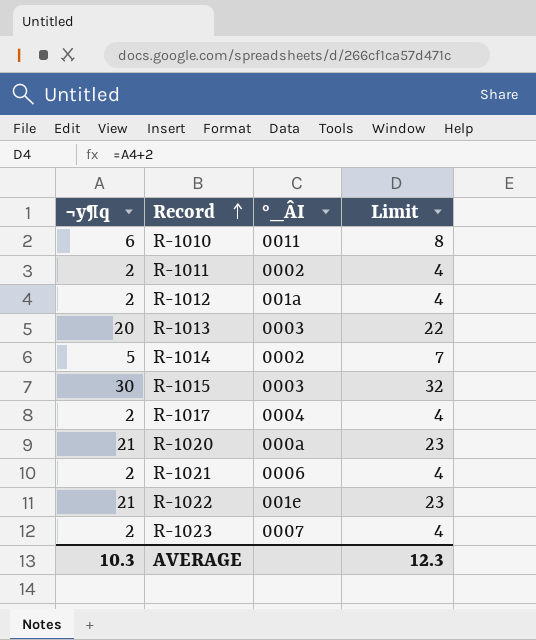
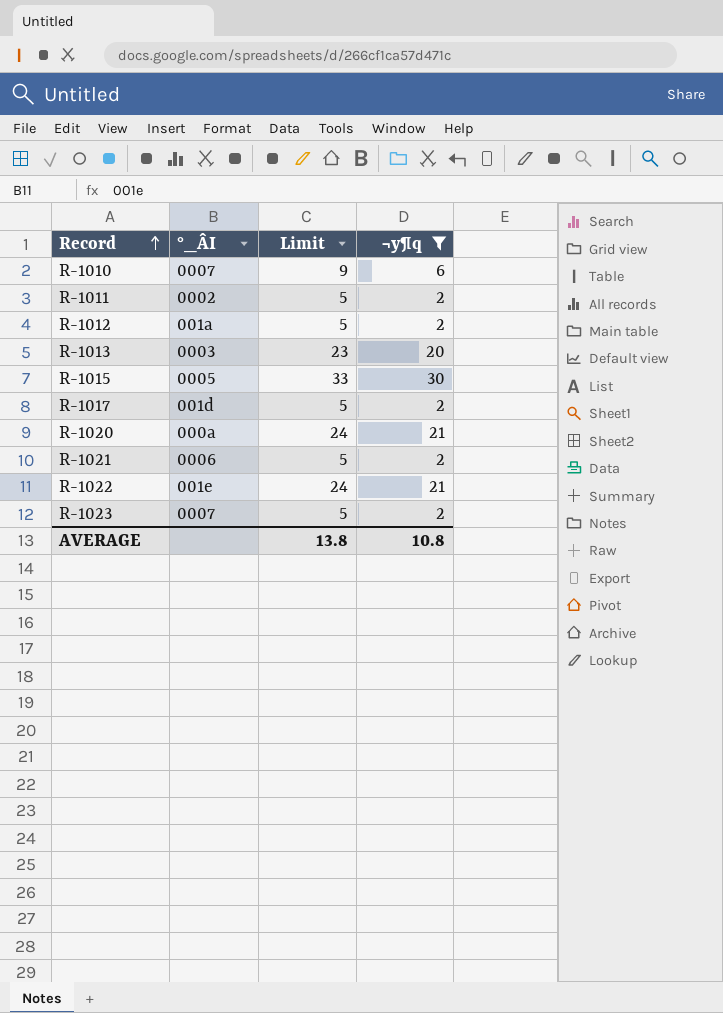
filter: none -> ¬y¶q != 5
column Limit | formula: [¬y¶q] + 2 -> [¬y¶q] + 3
column ¬y¶q | position: 1 -> 4
R-1010 | °_ÂI: 0011 -> 0007
R-1015 | °_ÂI: 0003 -> 0005
R-1017 | °_ÂI: 0004 -> 001d
AVERAGE | Limit: 12.3 -> 13.8
AVERAGE | ¬y¶q: 10.3 -> 10.8

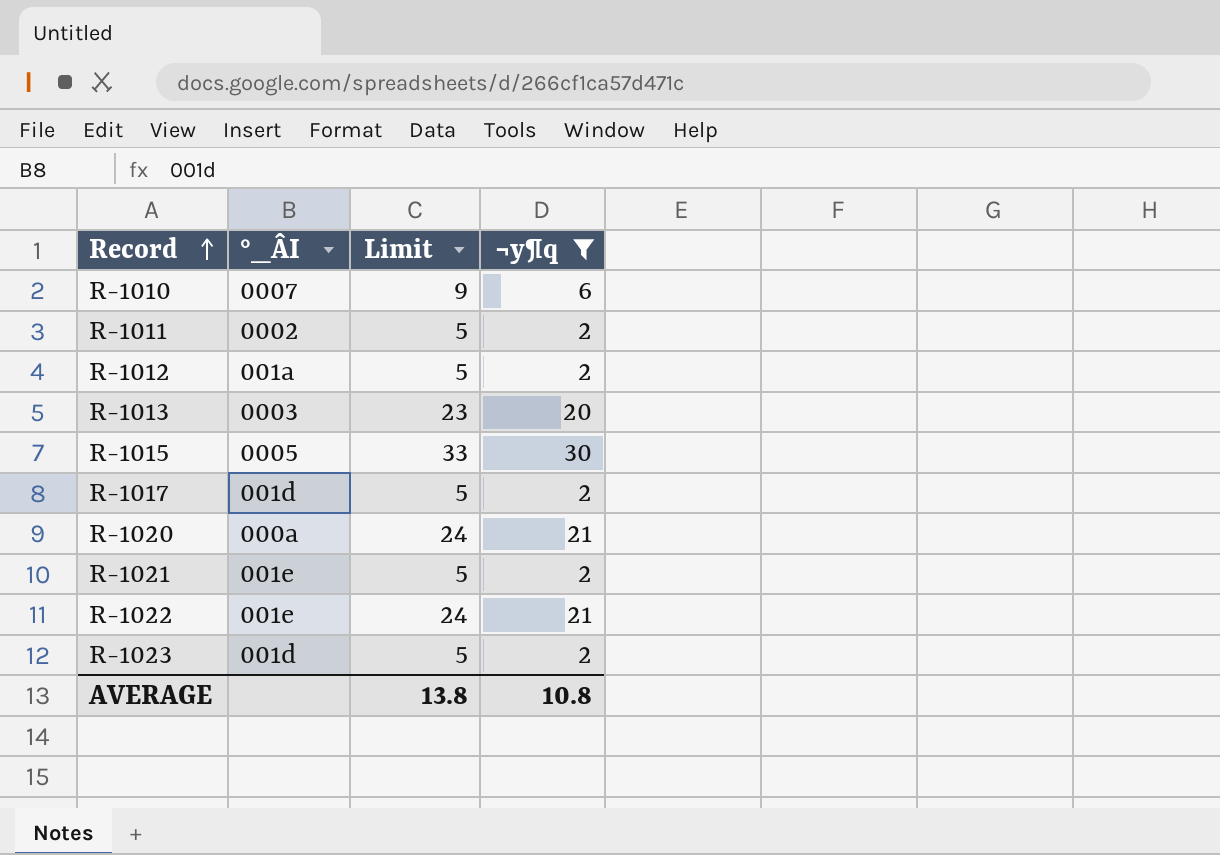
R-1021 | °_ÂI: 0006 -> 001e
R-1023 | °_ÂI: 0007 -> 001d

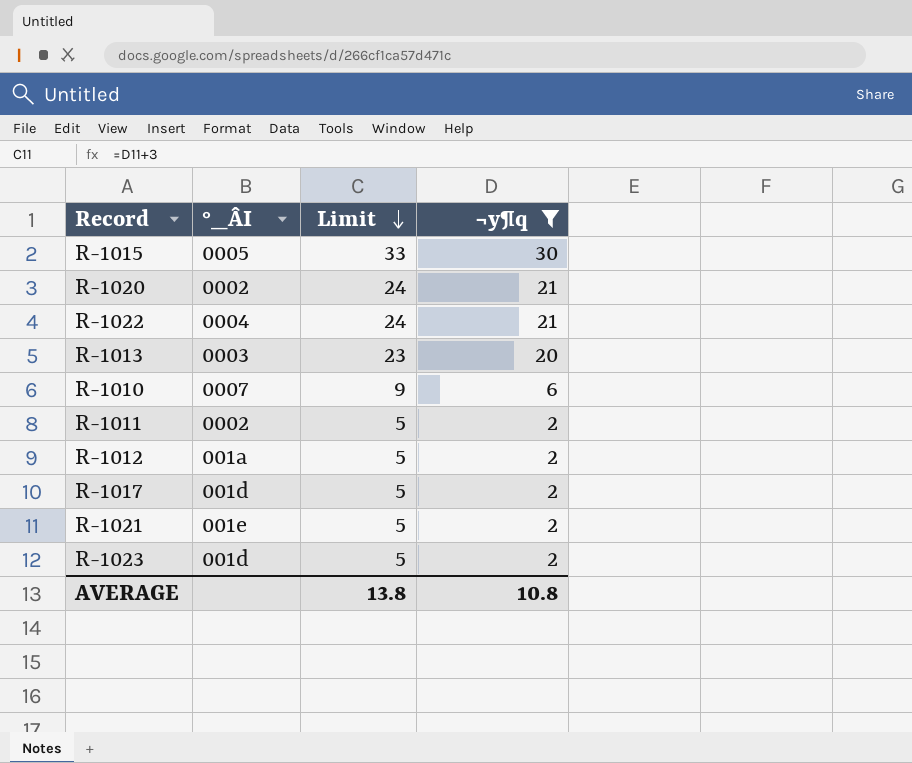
row order: Record ascending -> Limit descending
R-1020 | °_ÂI: 000a -> 0002
R-1022 | °_ÂI: 001e -> 0004

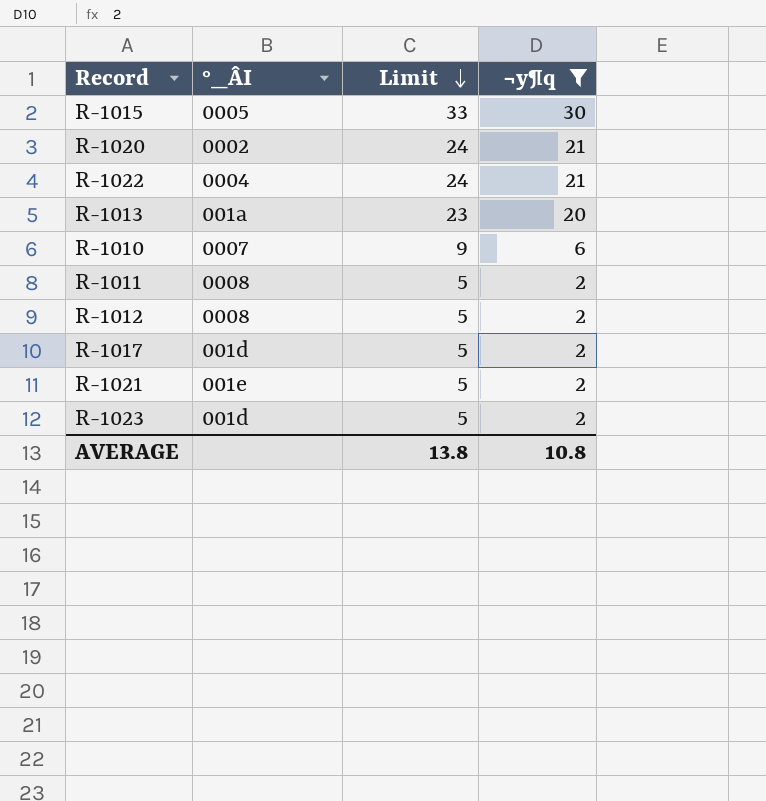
R-1013 | °_ÂI: 0003 -> 001a
R-1011 | °_ÂI: 0002 -> 0008
R-1012 | °_ÂI: 001a -> 0008

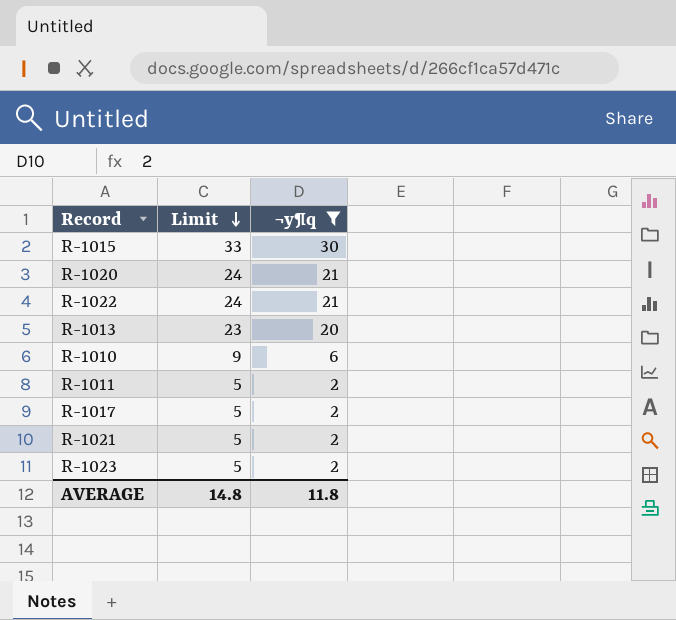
column °_ÂI | position: 2 -> none
row R-1012: 0008 | 5 | 2 -> none
AVERAGE | Limit: 13.8 -> 14.8
AVERAGE | ¬y¶q: 10.8 -> 11.8

